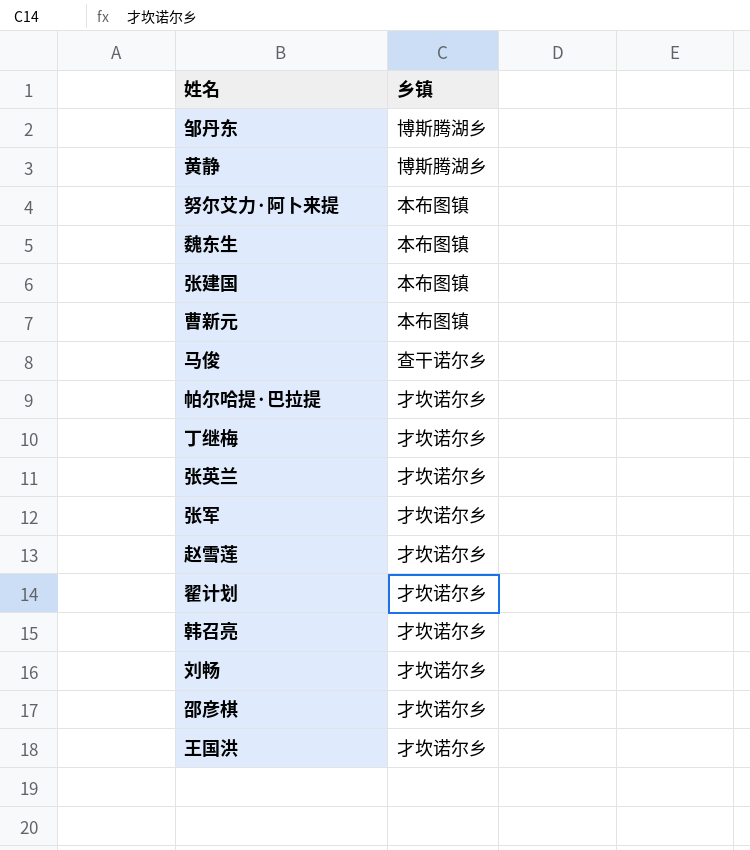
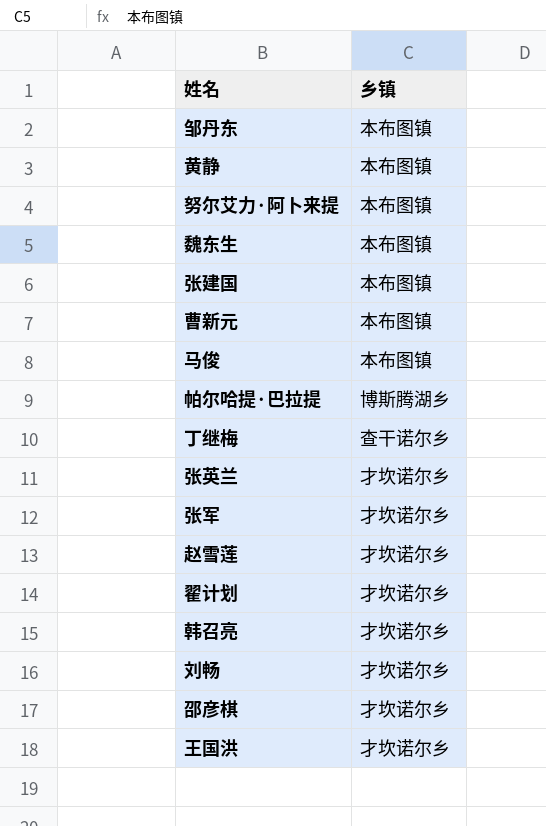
邹丹东 | 乡镇: 博斯腾湖乡 -> 本布图镇
黄静 | 乡镇: 博斯腾湖乡 -> 本布图镇
马俊 | 乡镇: 查干诺尔乡 -> 本布图镇
帕尔哈提·巴拉提 | 乡镇: 才坎诺尔乡 -> 博斯腾湖乡
丁继梅 | 乡镇: 才坎诺尔乡 -> 查干诺尔乡

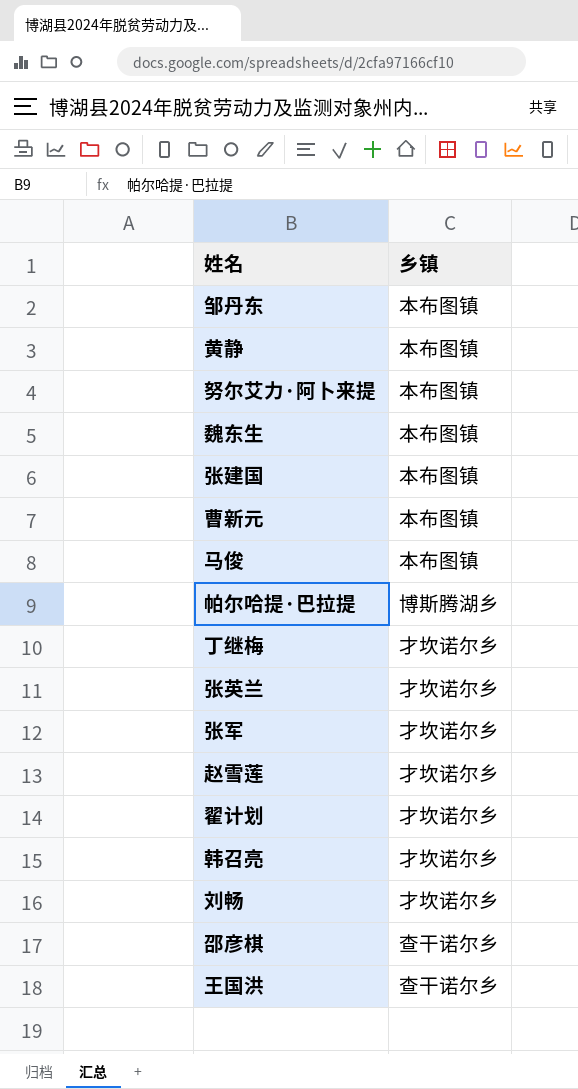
丁继梅 | 乡镇: 查干诺尔乡 -> 才坎诺尔乡
邵彦棋 | 乡镇: 才坎诺尔乡 -> 查干诺尔乡
王国洪 | 乡镇: 才坎诺尔乡 -> 查干诺尔乡

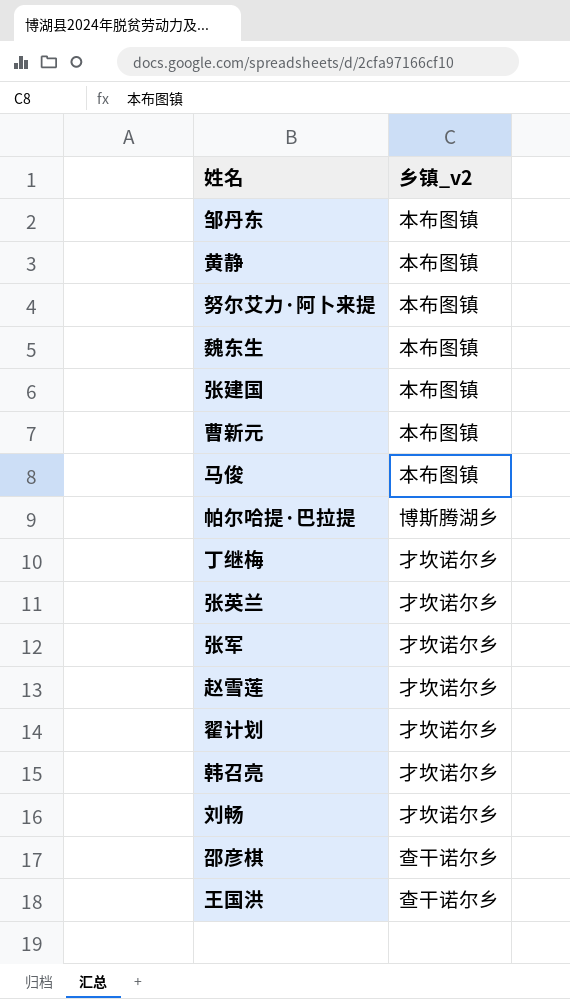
column name: 乡镇 -> 乡镇_v2

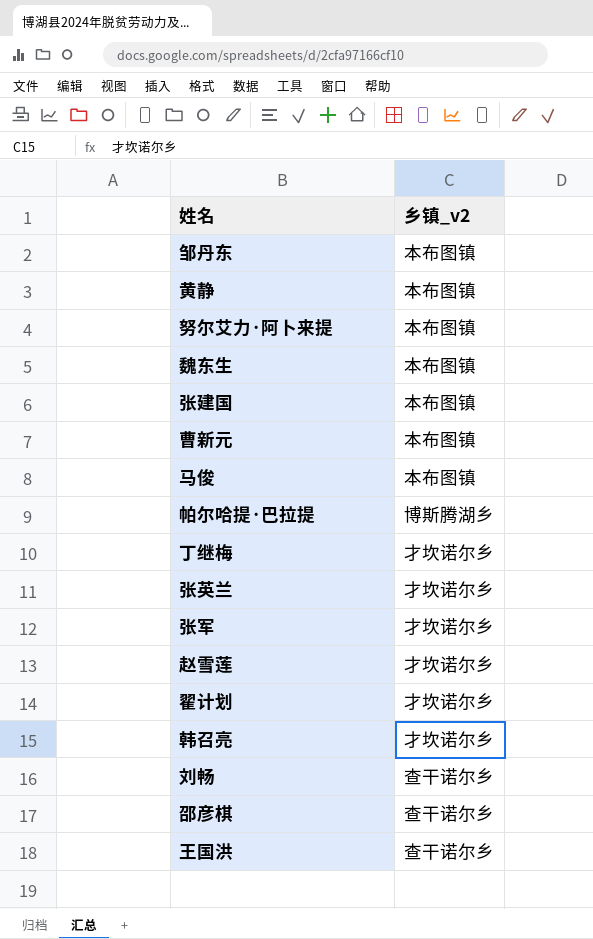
刘畅 | 乡镇_v2: 才坎诺尔乡 -> 查干诺尔乡

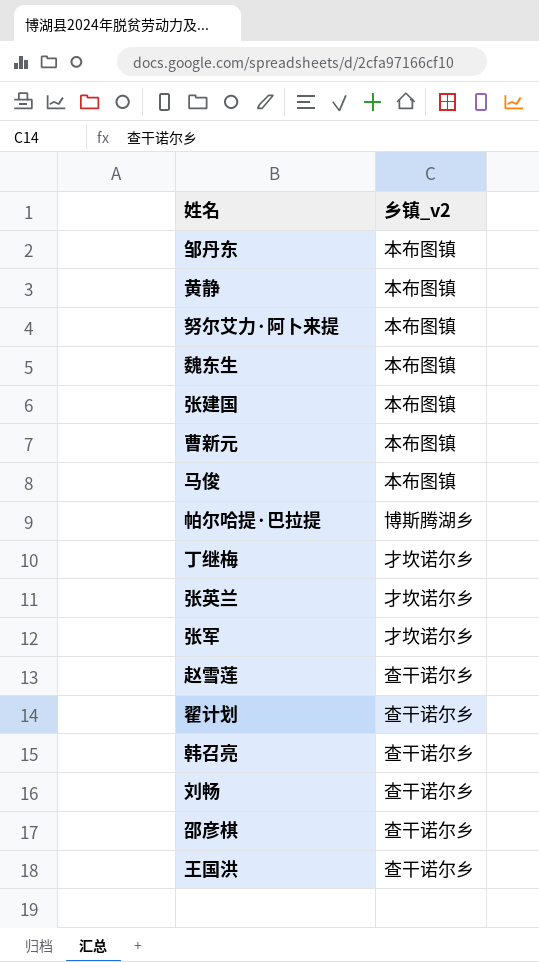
赵雪莲 | 乡镇_v2: 才坎诺尔乡 -> 查干诺尔乡
翟计划 | 乡镇_v2: 才坎诺尔乡 -> 查干诺尔乡
韩召亮 | 乡镇_v2: 才坎诺尔乡 -> 查干诺尔乡

